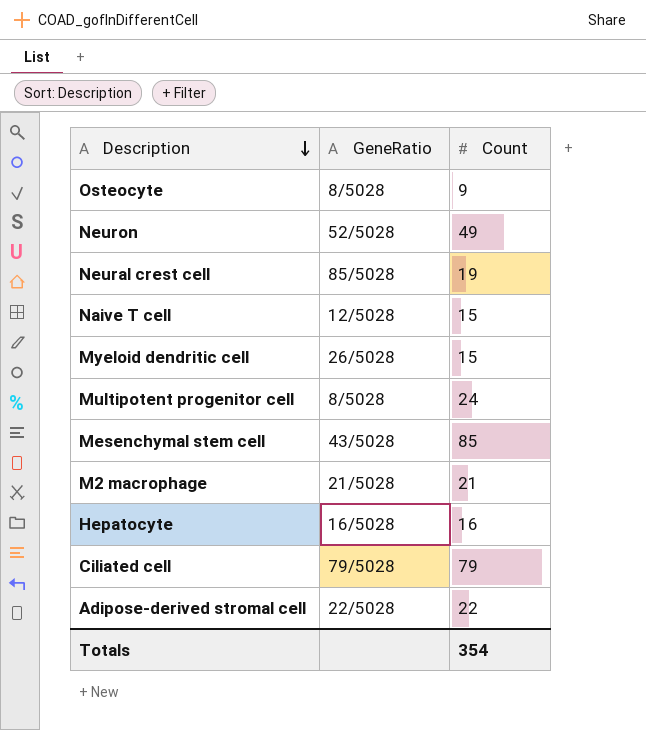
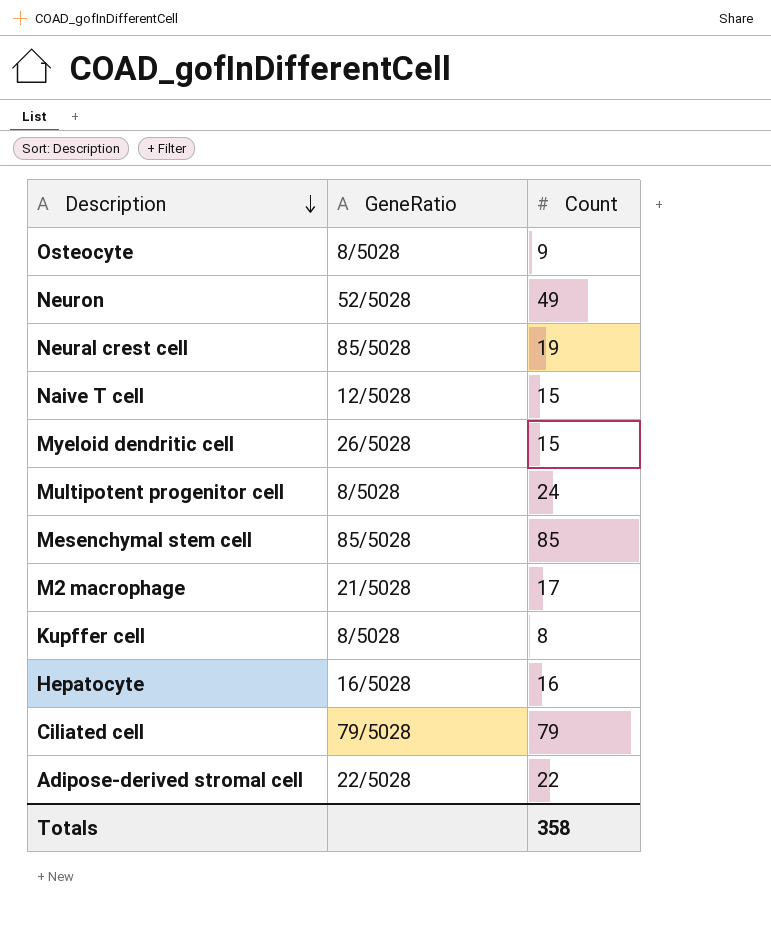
Mesenchymal stem cell | GeneRatio: 43/5028 -> 85/5028
M2 macrophage | Count: 21 -> 17
row Kupffer cell: none -> 8/5028 | 8
Totals | Count: 354 -> 358

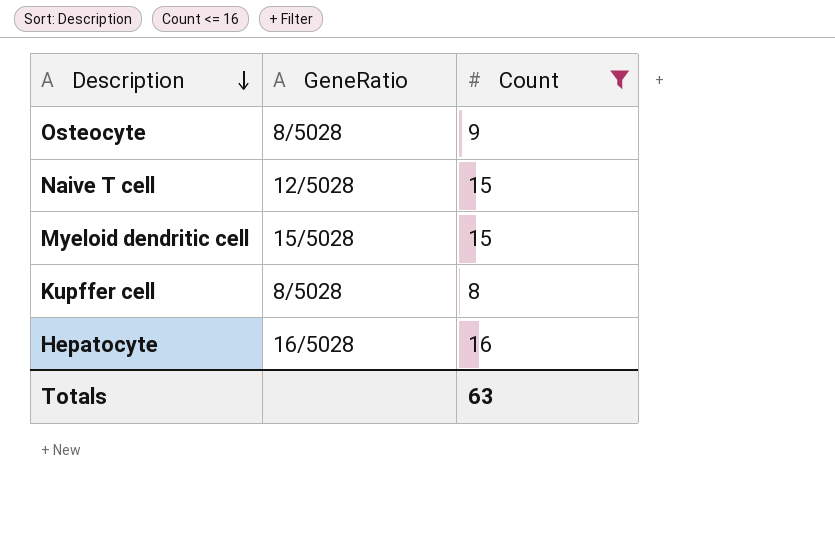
filter: none -> Count <= 16
Myeloid dendritic cell | GeneRatio: 26/5028 -> 15/5028
Totals | Count: 358 -> 63

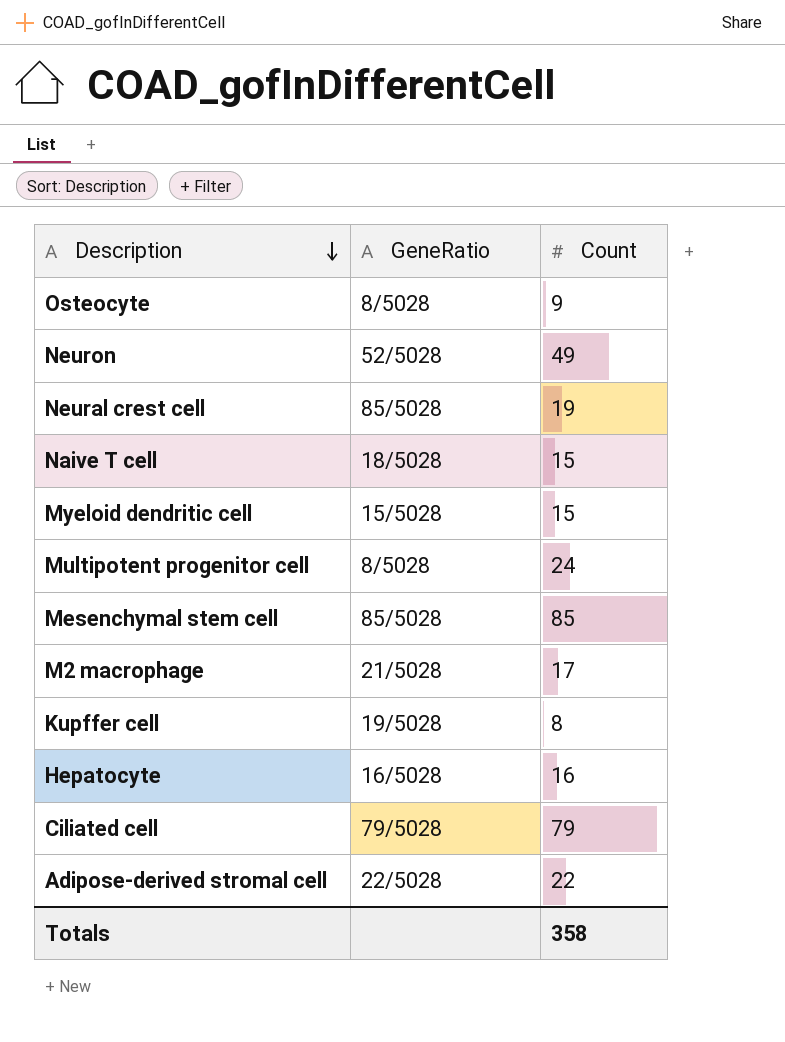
filter: Count <= 16 -> none
Naive T cell | GeneRatio: 12/5028 -> 18/5028
Kupffer cell | GeneRatio: 8/5028 -> 19/5028
Totals | Count: 63 -> 358

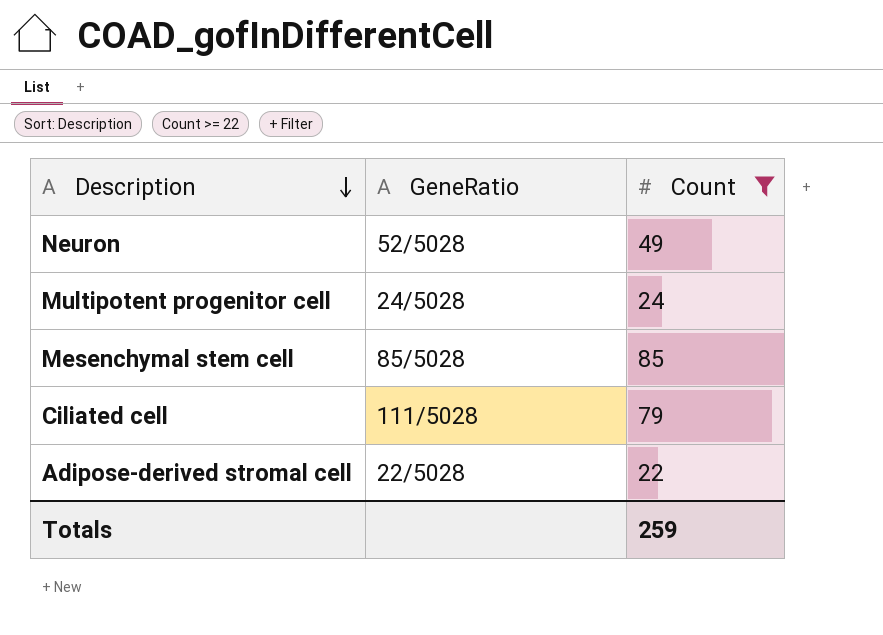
filter: none -> Count >= 22
Multipotent progenitor cell | GeneRatio: 8/5028 -> 24/5028
Ciliated cell | GeneRatio: 79/5028 -> 111/5028
Totals | Count: 358 -> 259

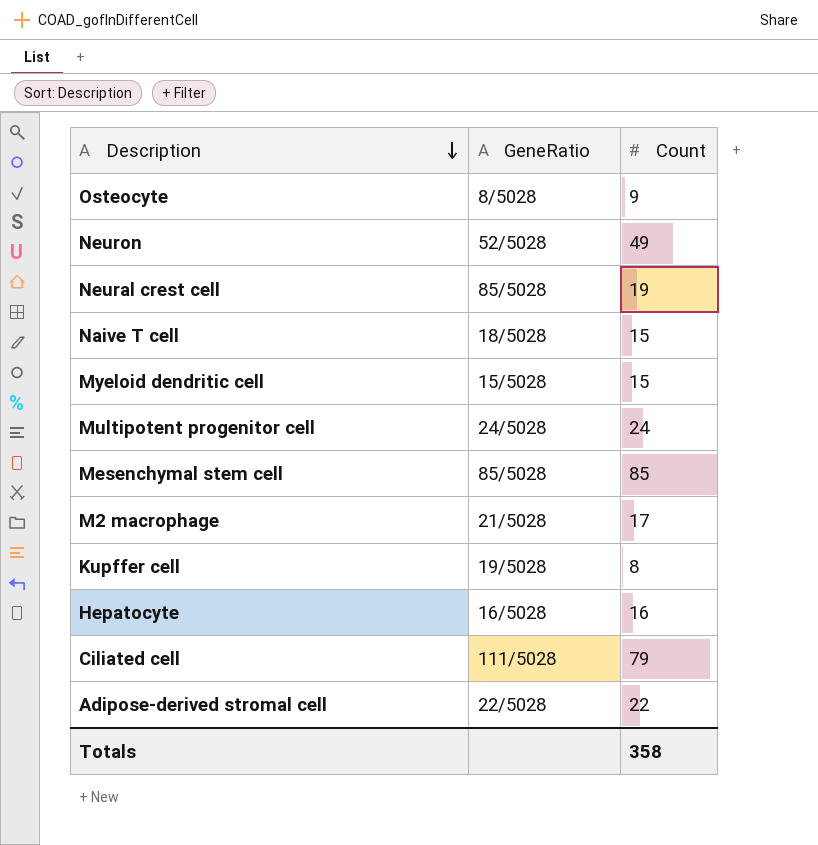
filter: Count >= 22 -> none
Totals | Count: 259 -> 358

